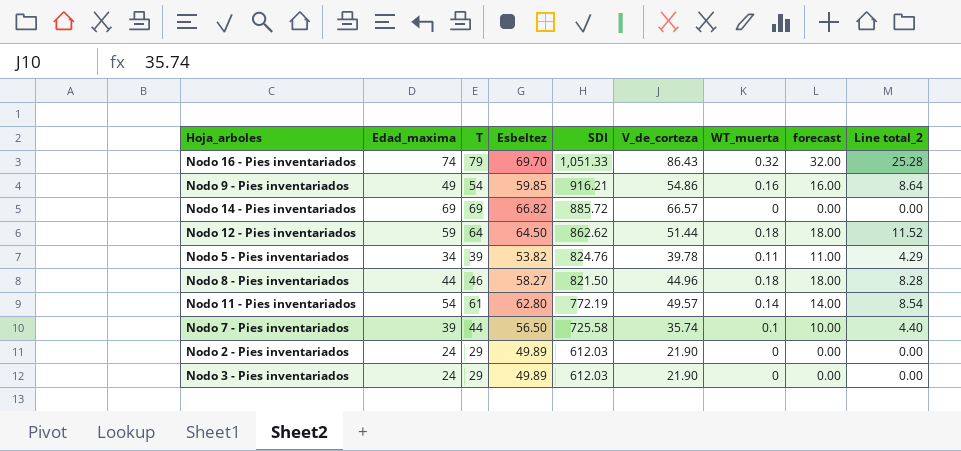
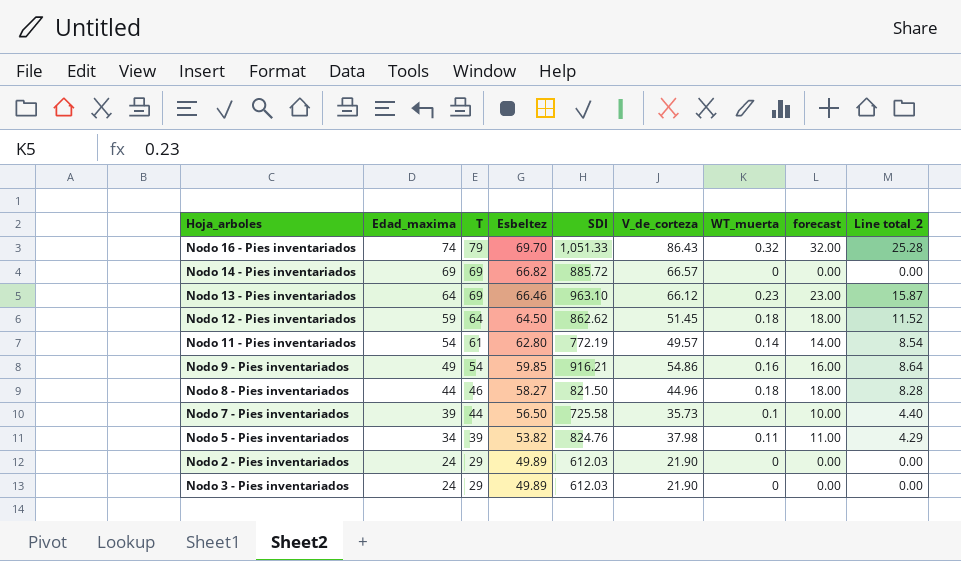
row order: SDI descending -> Edad_maxima descending
row Nodo 13 - Pies inventariados: none -> 64 | 69 | 66.46 | 963.10 | 66.12 | 0.23 | 23.00 | 15.87
Nodo 12 - Pies inventariados | V_de_corteza: 51.44 -> 51.45
Nodo 7 - Pies inventariados | V_de_corteza: 35.74 -> 35.73
Nodo 5 - Pies inventariados | V_de_corteza: 39.78 -> 37.98

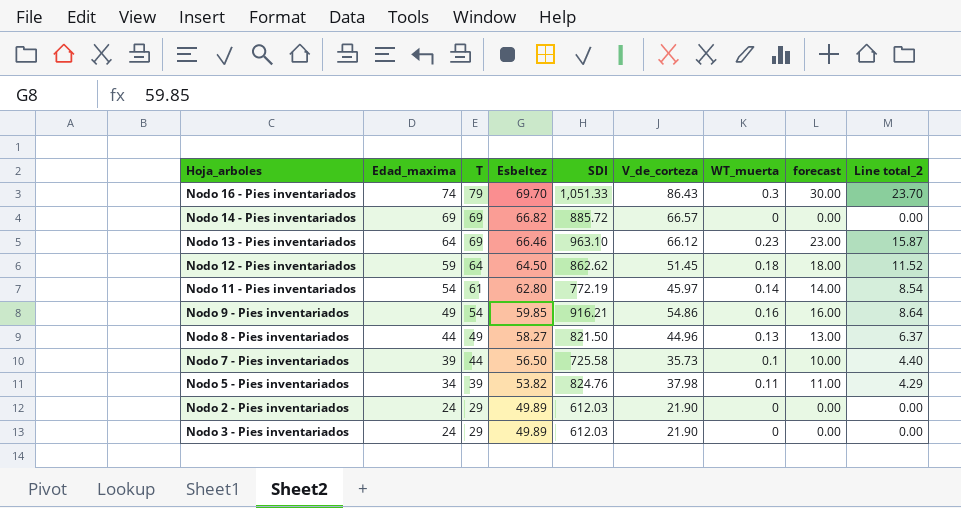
Nodo 16 - Pies inventariados | WT_muerta: 0.32 -> 0.3
Nodo 16 - Pies inventariados | forecast: 32.00 -> 30.00
Nodo 16 - Pies inventariados | Line total_2: 25.28 -> 23.70
Nodo 11 - Pies inventariados | V_de_corteza: 49.57 -> 45.97
Nodo 8 - Pies inventariados | T: 46 -> 49
Nodo 8 - Pies inventariados | WT_muerta: 0.18 -> 0.13
Nodo 8 - Pies inventariados | forecast: 18.00 -> 13.00
Nodo 8 - Pies inventariados | Line total_2: 8.28 -> 6.37

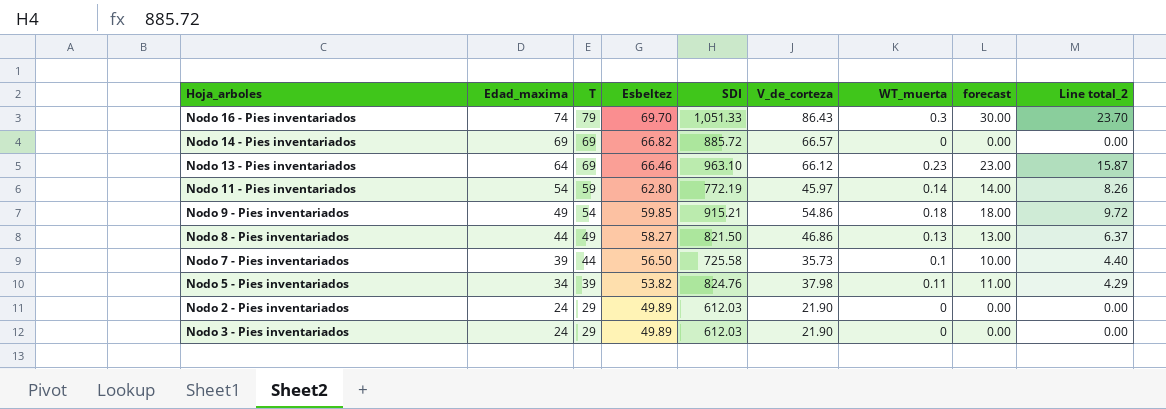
row Nodo 12 - Pies inventariados: 59 | 64 | 64.50 | 862.62 | 51.45 | 0.18 | 18.00 | 11.52 -> none
Nodo 11 - Pies inventariados | T: 61 -> 59
Nodo 11 - Pies inventariados | Line total_2: 8.54 -> 8.26
Nodo 9 - Pies inventariados | SDI: 916.21 -> 915.21
Nodo 9 - Pies inventariados | WT_muerta: 0.16 -> 0.18
Nodo 9 - Pies inventariados | forecast: 16.00 -> 18.00
Nodo 9 - Pies inventariados | Line total_2: 8.64 -> 9.72
Nodo 8 - Pies inventariados | V_de_corteza: 44.96 -> 46.86

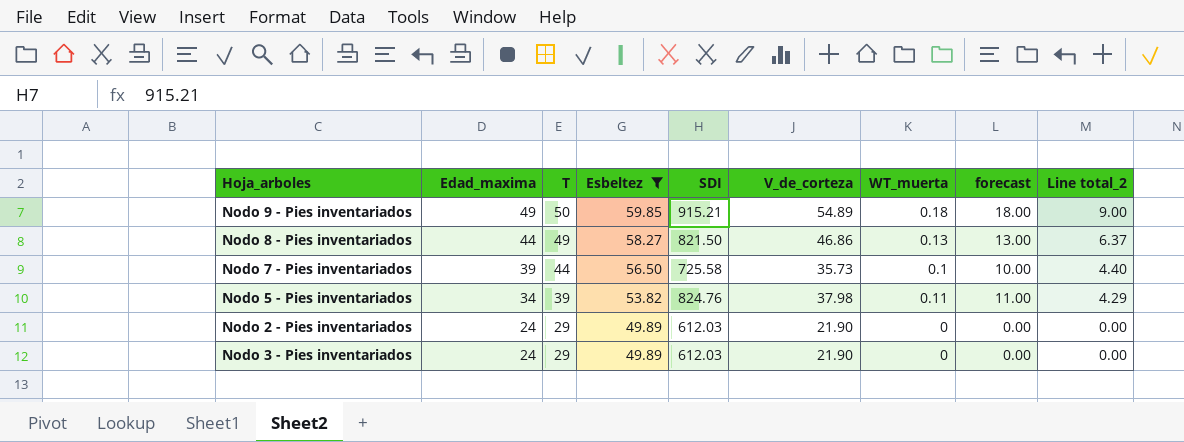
filter: none -> Esbeltez <= 59.85
Nodo 9 - Pies inventariados | T: 54 -> 50
Nodo 9 - Pies inventariados | V_de_corteza: 54.86 -> 54.89
Nodo 9 - Pies inventariados | Line total_2: 9.72 -> 9.00

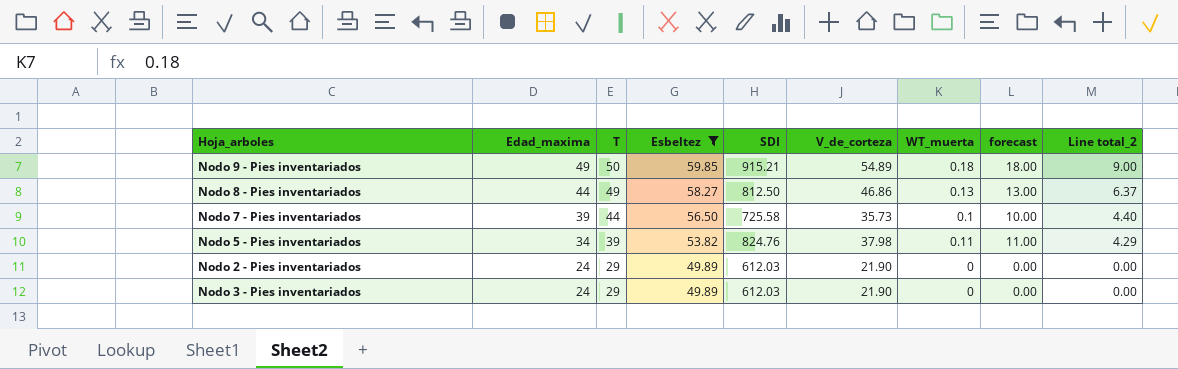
Nodo 8 - Pies inventariados | SDI: 821.50 -> 812.50

